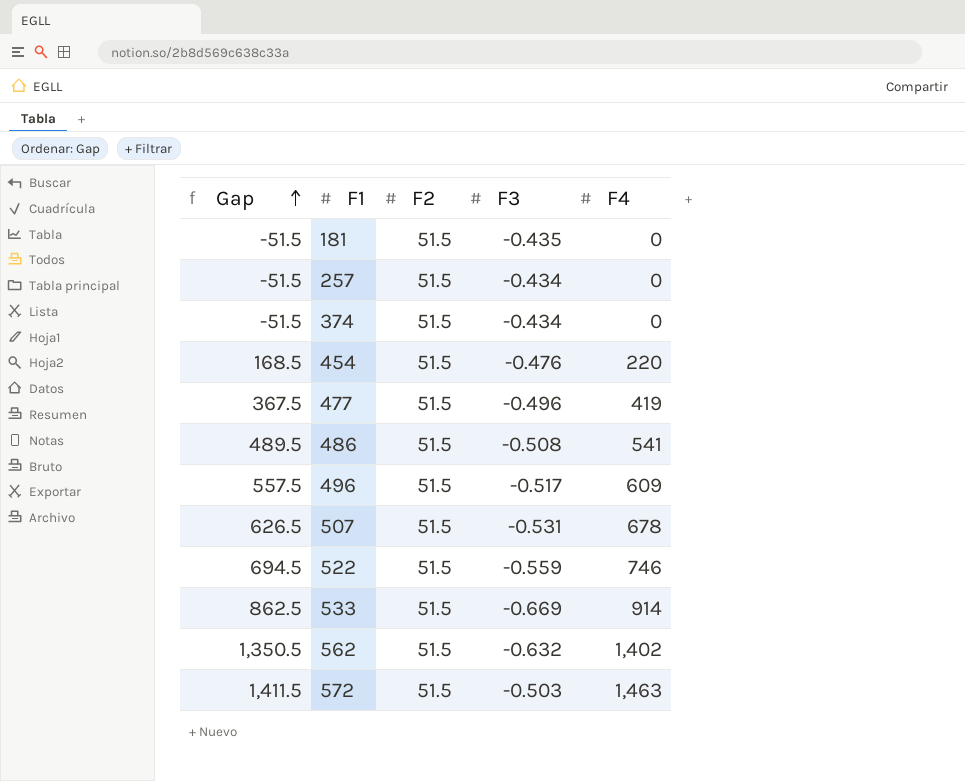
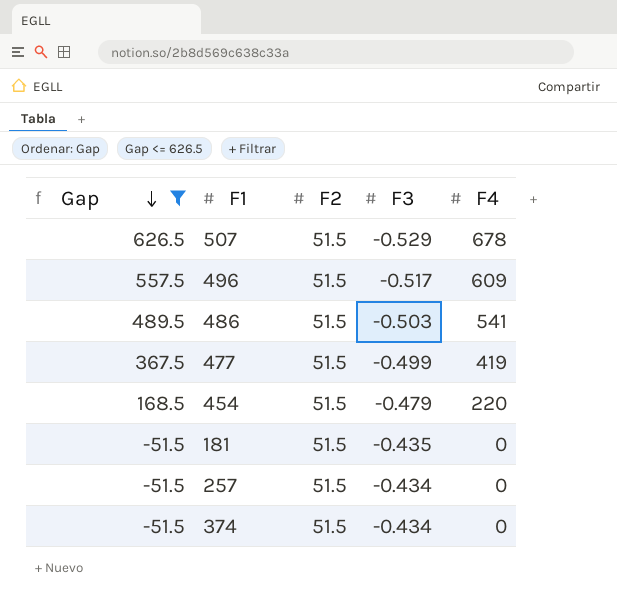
filter: none -> Gap <= 626.5
row order: Gap ascending -> Gap descending
507 | F3: -0.531 -> -0.529
486 | F3: -0.508 -> -0.503
477 | F3: -0.496 -> -0.499
454 | F3: -0.476 -> -0.479

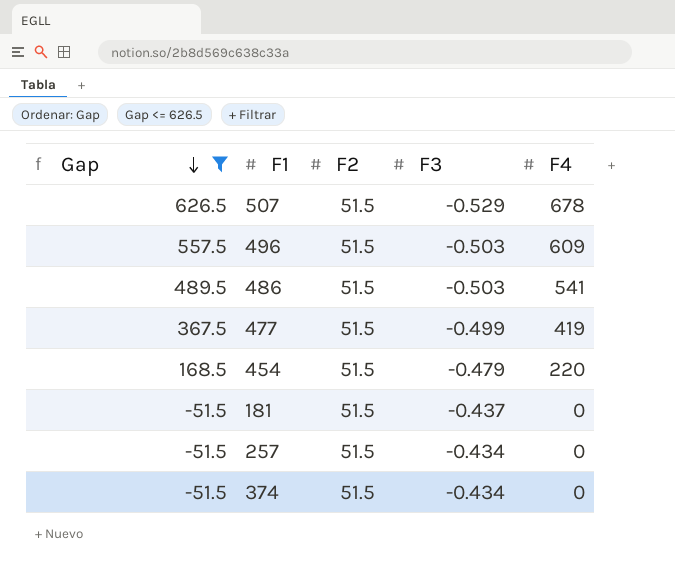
496 | F3: -0.517 -> -0.503
181 | F3: -0.435 -> -0.437

